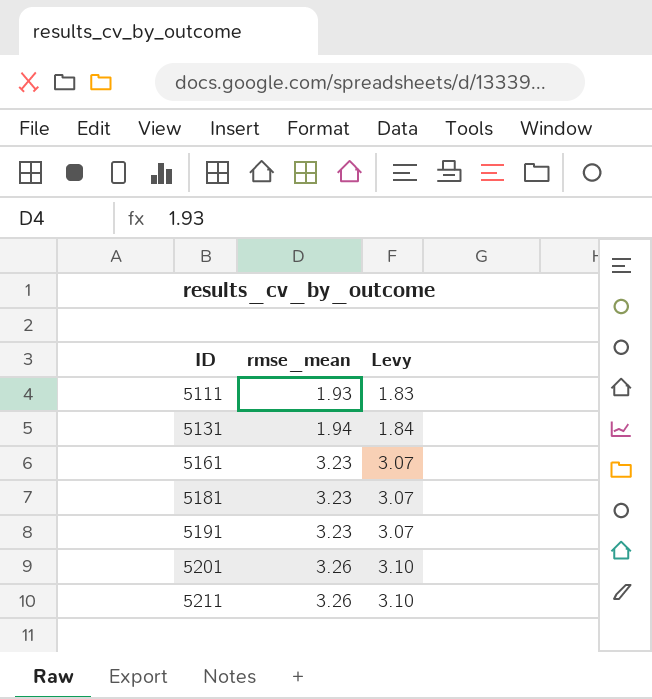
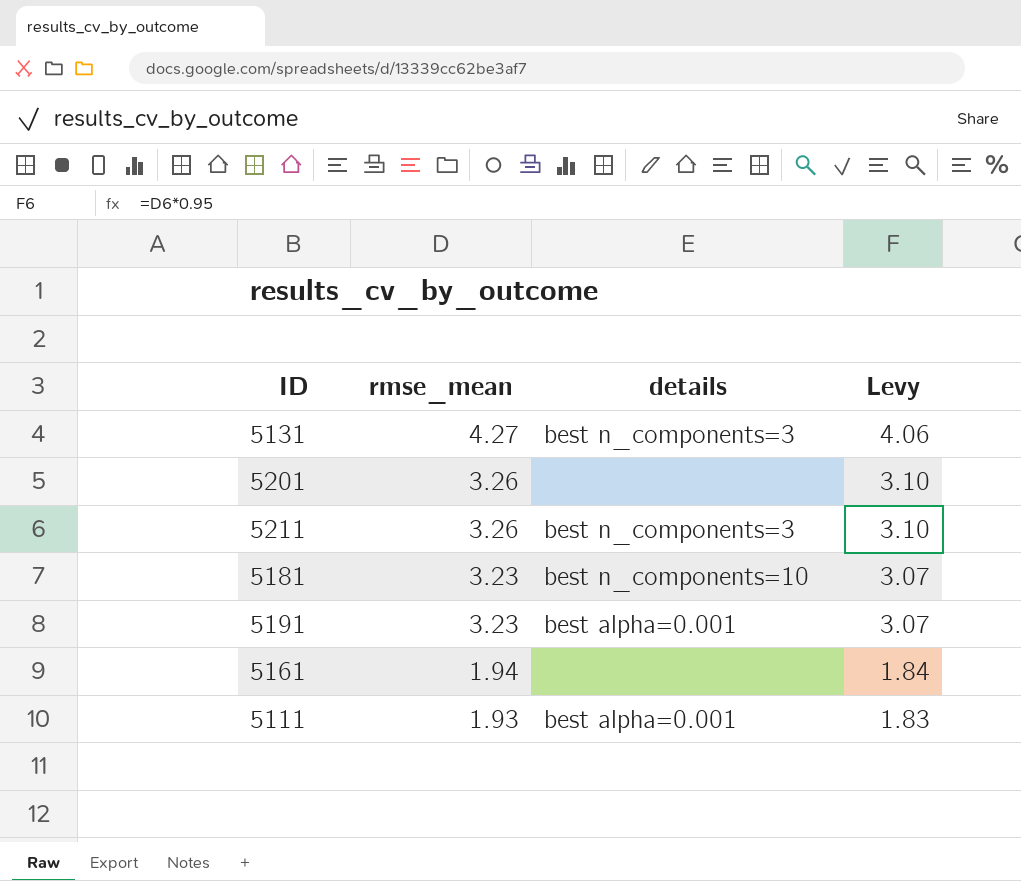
row order: ID ascending -> rmse_mean descending
column details | position: none -> 3
5131 | rmse_mean: 1.94 -> 4.27
5131 | Levy: 1.84 -> 4.06
5161 | rmse_mean: 3.23 -> 1.94
5161 | Levy: 3.07 -> 1.84

